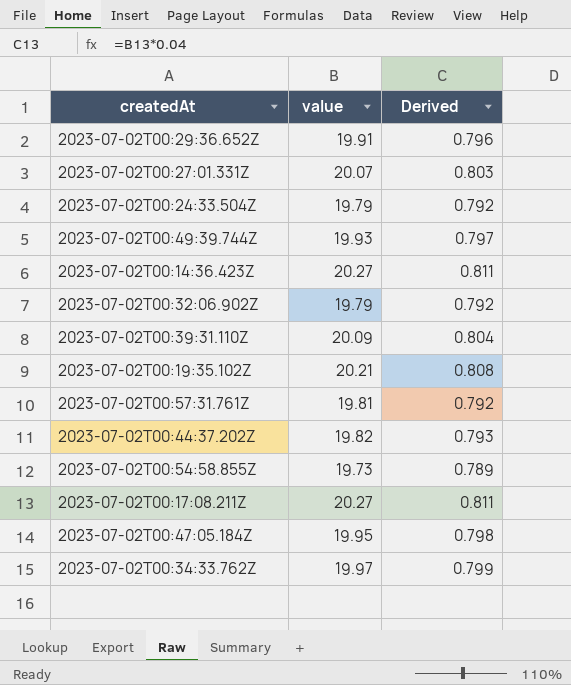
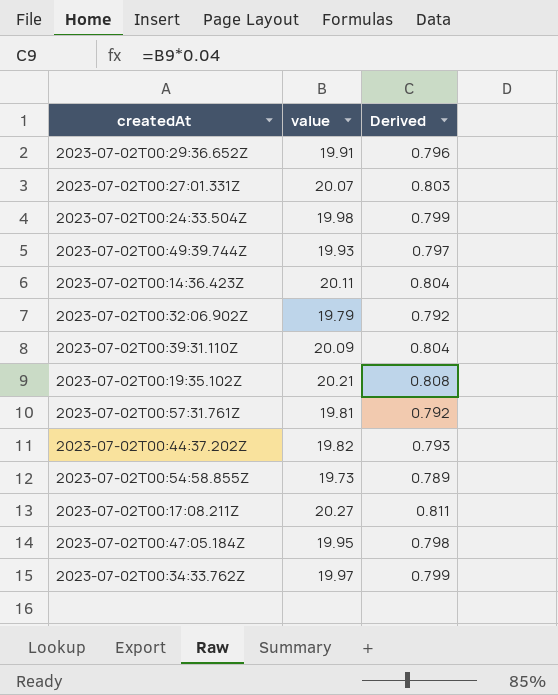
2023-07-02T00:24:33.504Z | value: 19.79 -> 19.98
2023-07-02T00:24:33.504Z | Derived: 0.792 -> 0.799
2023-07-02T00:14:36.423Z | value: 20.27 -> 20.11
2023-07-02T00:14:36.423Z | Derived: 0.811 -> 0.804

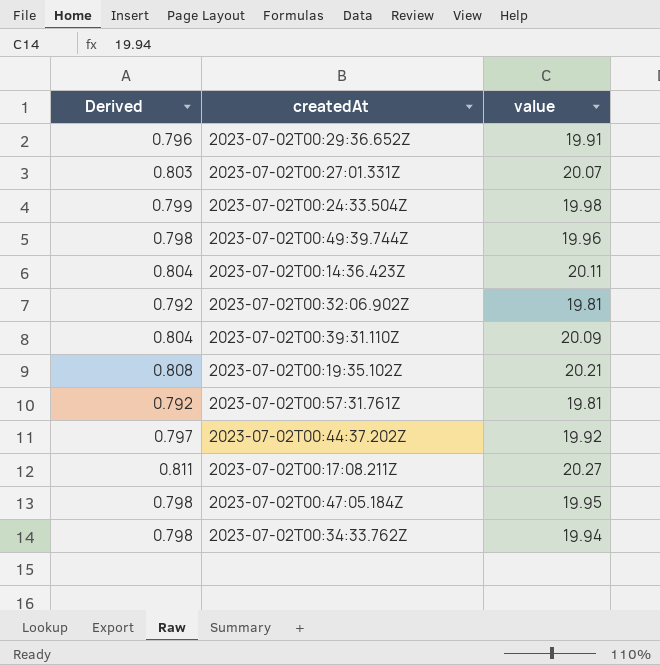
column Derived | position: 3 -> 1
row 2023-07-02T00:54:58.855Z: 19.73 | 0.789 -> none
2023-07-02T00:49:39.744Z | Derived: 0.797 -> 0.798
2023-07-02T00:49:39.744Z | value: 19.93 -> 19.96
2023-07-02T00:32:06.902Z | value: 19.79 -> 19.81
2023-07-02T00:44:37.202Z | Derived: 0.793 -> 0.797
2023-07-02T00:44:37.202Z | value: 19.82 -> 19.92
2023-07-02T00:34:33.762Z | Derived: 0.799 -> 0.798
2023-07-02T00:34:33.762Z | value: 19.97 -> 19.94

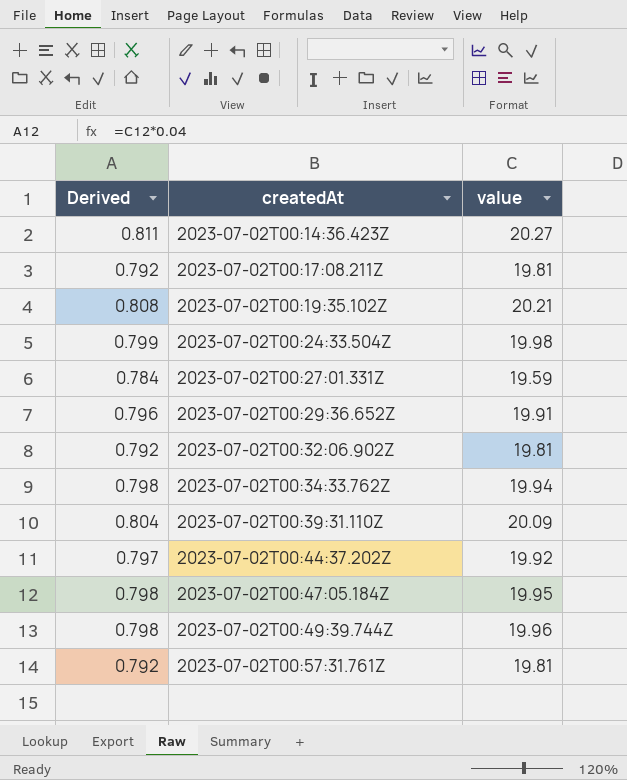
row order: none -> createdAt ascending
2023-07-02T00:14:36.423Z | Derived: 0.804 -> 0.811
2023-07-02T00:14:36.423Z | value: 20.11 -> 20.27
2023-07-02T00:17:08.211Z | Derived: 0.811 -> 0.792
2023-07-02T00:17:08.211Z | value: 20.27 -> 19.81
2023-07-02T00:27:01.331Z | Derived: 0.803 -> 0.784
2023-07-02T00:27:01.331Z | value: 20.07 -> 19.59

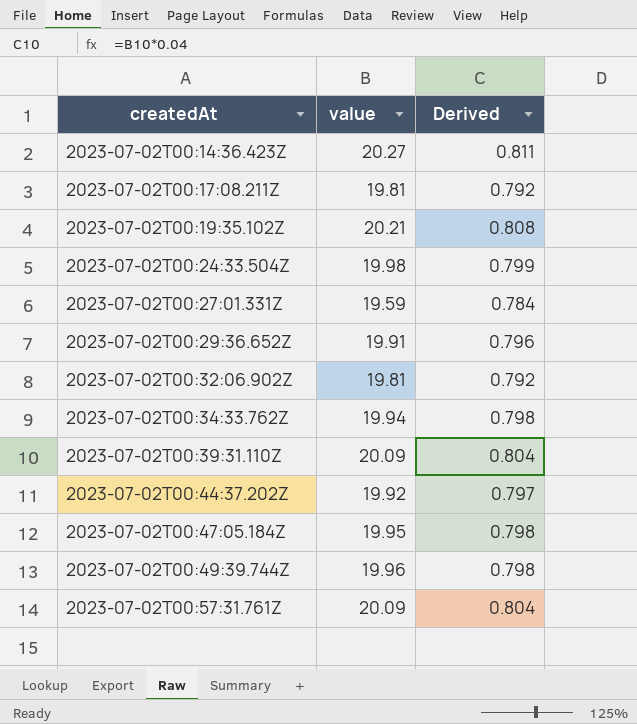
column Derived | position: 1 -> 3
2023-07-02T00:57:31.761Z | value: 19.81 -> 20.09
2023-07-02T00:57:31.761Z | Derived: 0.792 -> 0.804

